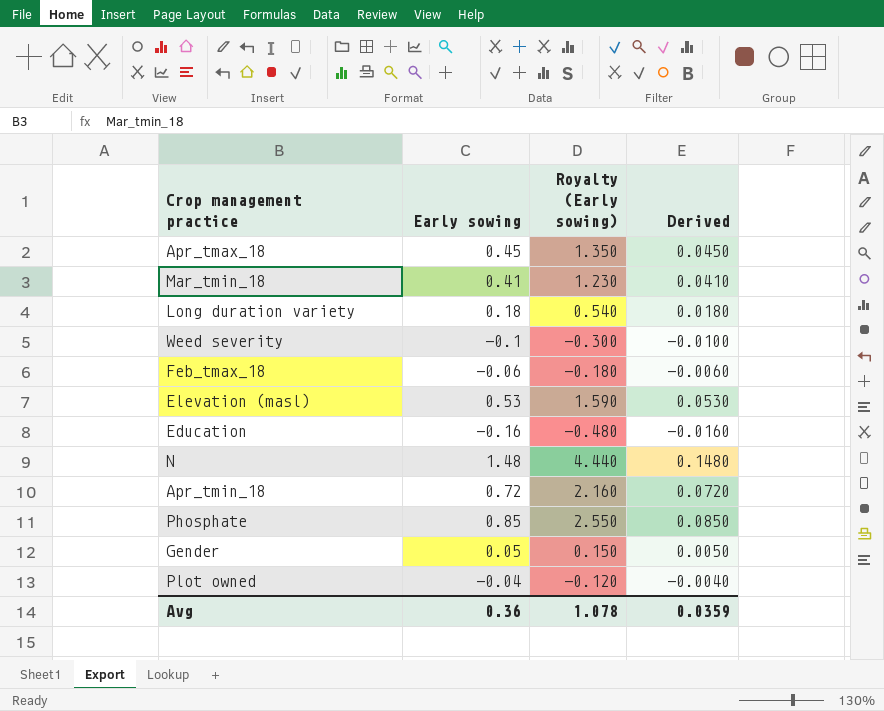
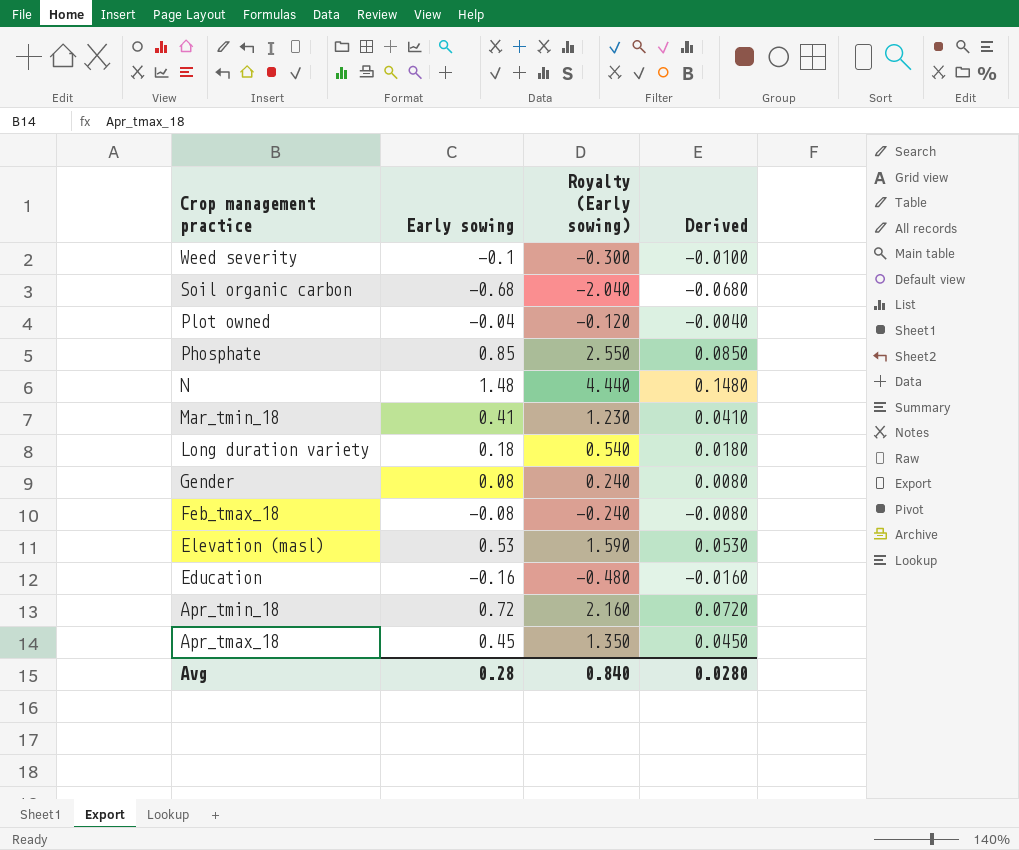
row order: none -> Crop management practice descending
row Soil organic carbon: none -> -0.68 | -2.040 | -0.0680
Gender | Early sowing: 0.05 -> 0.08
Gender | Royalty (Early sowing): 0.150 -> 0.240
Gender | Derived: 0.0050 -> 0.0080
Feb_tmax_18 | Early sowing: -0.06 -> -0.08
Feb_tmax_18 | Royalty (Early sowing): -0.180 -> -0.240
Feb_tmax_18 | Derived: -0.0060 -> -0.0080
Avg | Early sowing: 0.36 -> 0.28
Avg | Royalty (Early sowing): 1.078 -> 0.840
Avg | Derived: 0.0359 -> 0.0280

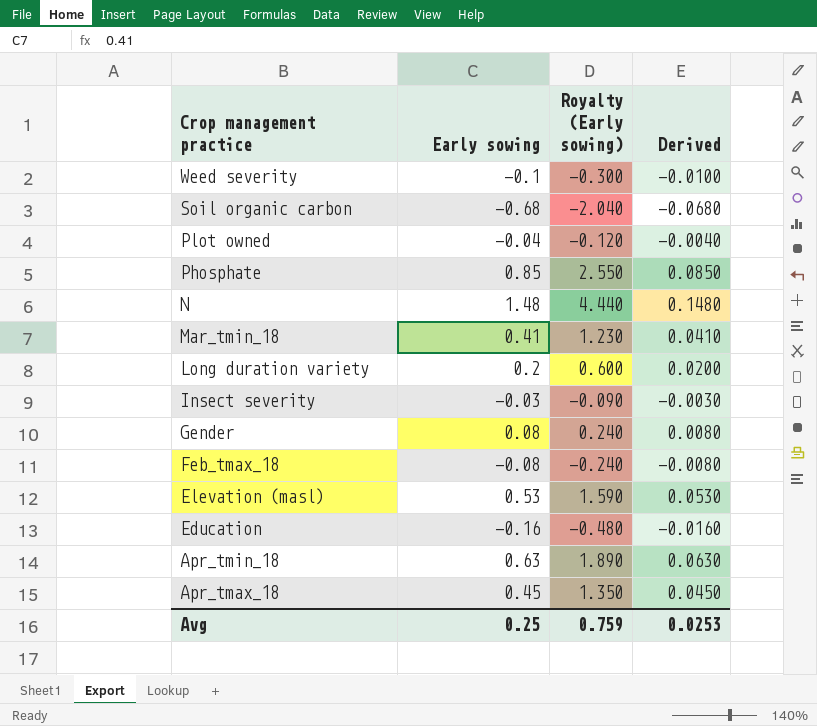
Long duration variety | Early sowing: 0.18 -> 0.2
Long duration variety | Royalty (Early sowing): 0.540 -> 0.600
Long duration variety | Derived: 0.0180 -> 0.0200
row Insect severity: none -> -0.03 | -0.090 | -0.0030
Apr_tmin_18 | Early sowing: 0.72 -> 0.63
Apr_tmin_18 | Royalty (Early sowing): 2.160 -> 1.890
Apr_tmin_18 | Derived: 0.0720 -> 0.0630
Avg | Early sowing: 0.28 -> 0.25
Avg | Royalty (Early sowing): 0.840 -> 0.759
Avg | Derived: 0.0280 -> 0.0253

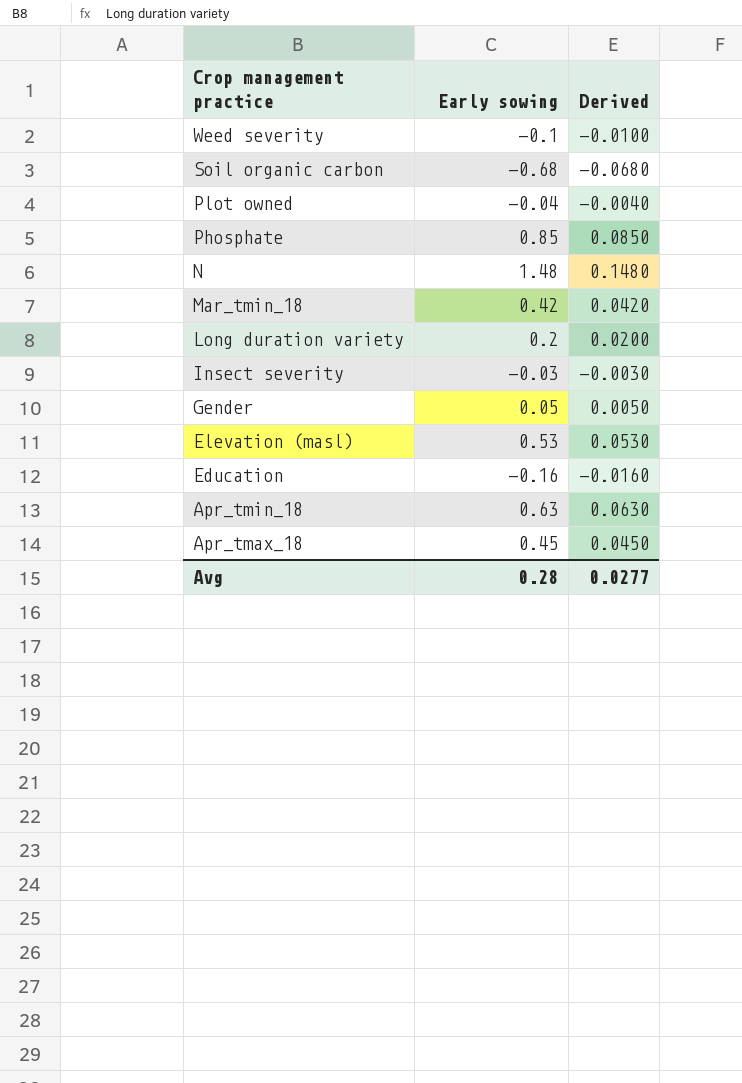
column Royalty (Early sowing) | formula: [Early sowing] * 3 -> none
row Feb_tmax_18: -0.08 | -0.240 | -0.0080 -> none
Mar_tmin_18 | Early sowing: 0.41 -> 0.42
Mar_tmin_18 | Derived: 0.0410 -> 0.0420
Gender | Early sowing: 0.08 -> 0.05
Gender | Derived: 0.0080 -> 0.0050
Avg | Early sowing: 0.25 -> 0.28
Avg | Derived: 0.0253 -> 0.0277

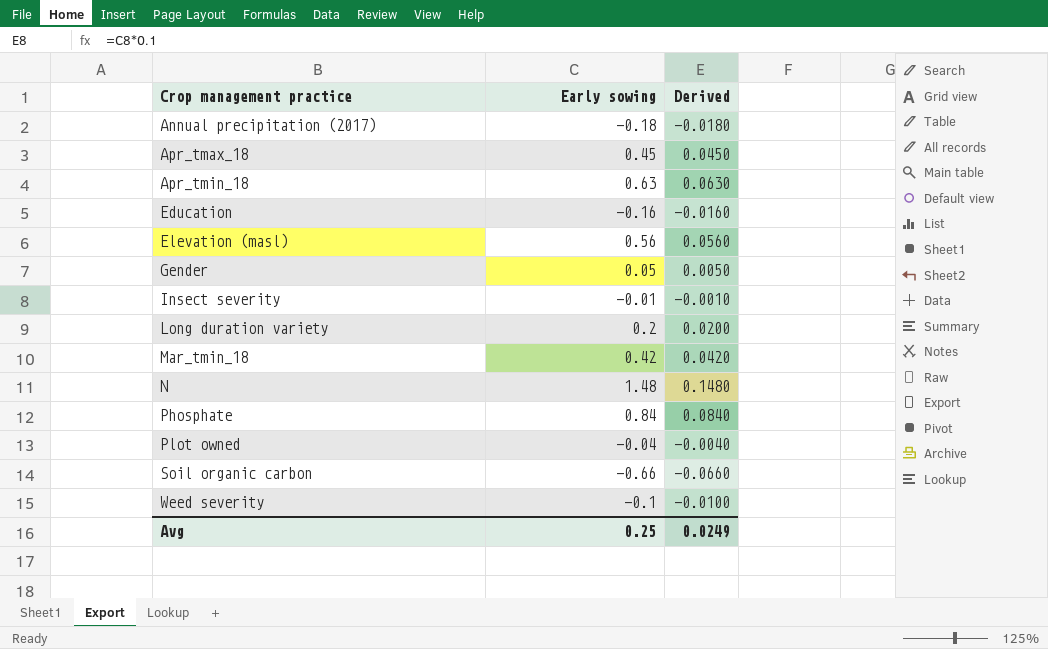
row order: Crop management practice descending -> Crop management practice ascending
row Annual precipitation (2017): none -> -0.18 | -0.0180
Elevation (masl) | Early sowing: 0.53 -> 0.56
Elevation (masl) | Derived: 0.0530 -> 0.0560
Insect severity | Early sowing: -0.03 -> -0.01
Insect severity | Derived: -0.0030 -> -0.0010
Phosphate | Early sowing: 0.85 -> 0.84
Phosphate | Derived: 0.0850 -> 0.0840
Soil organic carbon | Early sowing: -0.68 -> -0.66
Soil organic carbon | Derived: -0.0680 -> -0.0660
Avg | Early sowing: 0.28 -> 0.25
Avg | Derived: 0.0277 -> 0.0249

